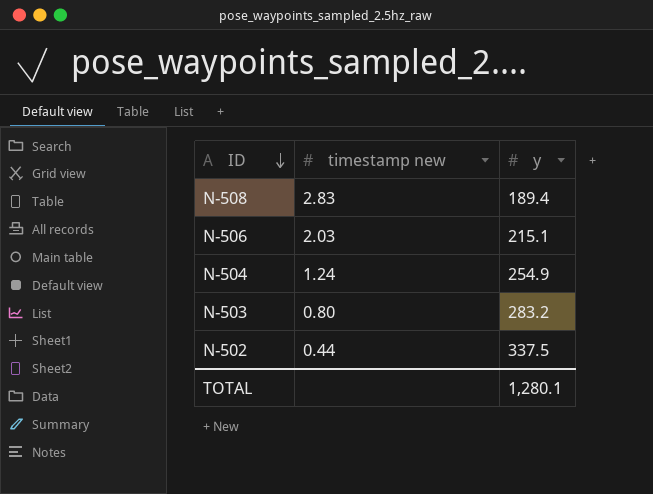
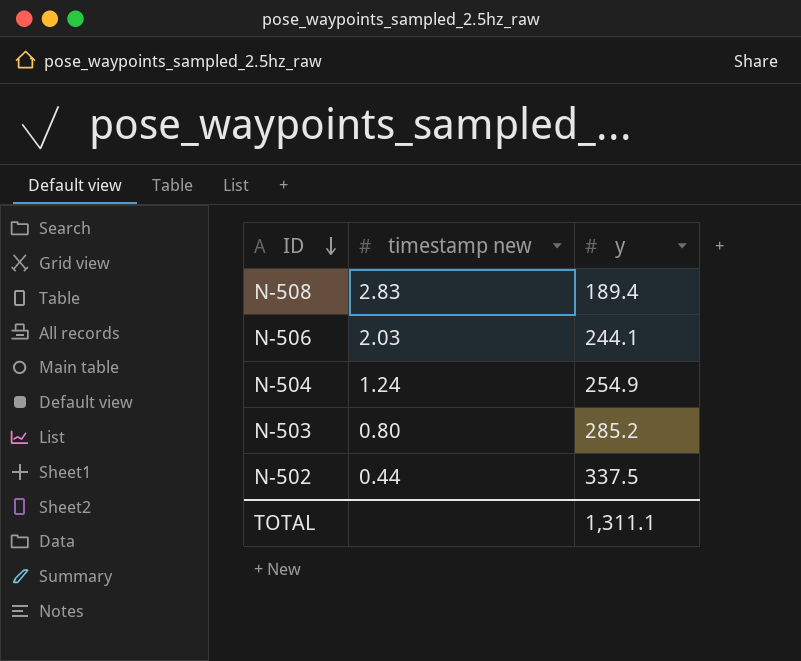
N-506 | y: 215.1 -> 244.1
N-503 | y: 283.2 -> 285.2
TOTAL | y: 1,280.1 -> 1,311.1

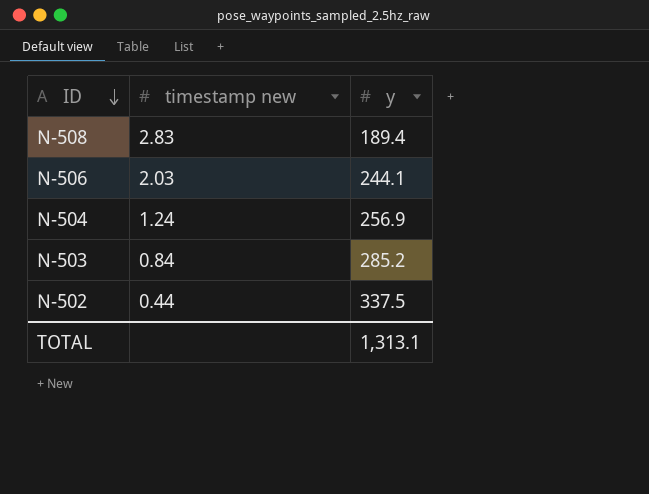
N-504 | y: 254.9 -> 256.9
N-503 | timestamp new: 0.80 -> 0.84
TOTAL | y: 1,311.1 -> 1,313.1

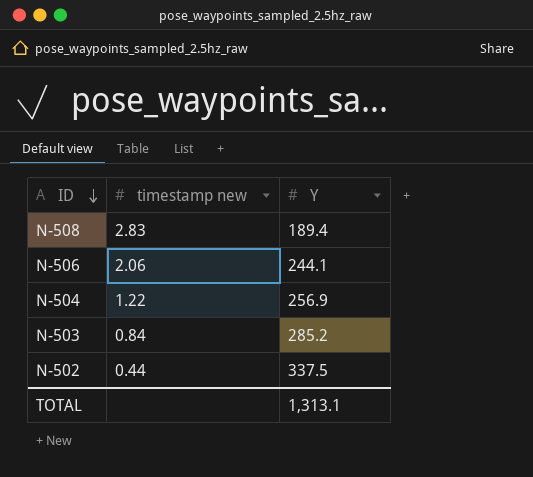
column name: y -> Y
N-506 | timestamp new: 2.03 -> 2.06
N-504 | timestamp new: 1.24 -> 1.22

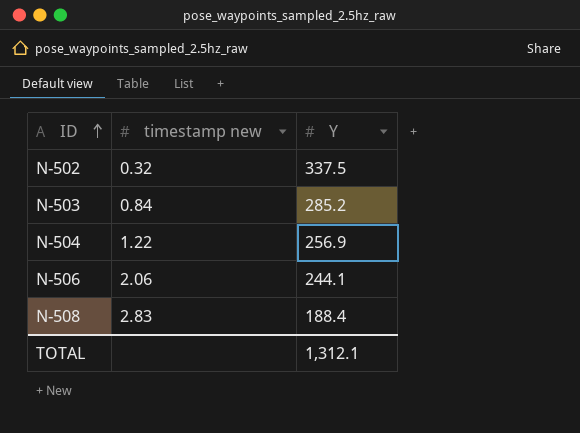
row order: ID descending -> ID ascending
N-502 | timestamp new: 0.44 -> 0.32
N-508 | Y: 189.4 -> 188.4
TOTAL | Y: 1,313.1 -> 1,312.1

